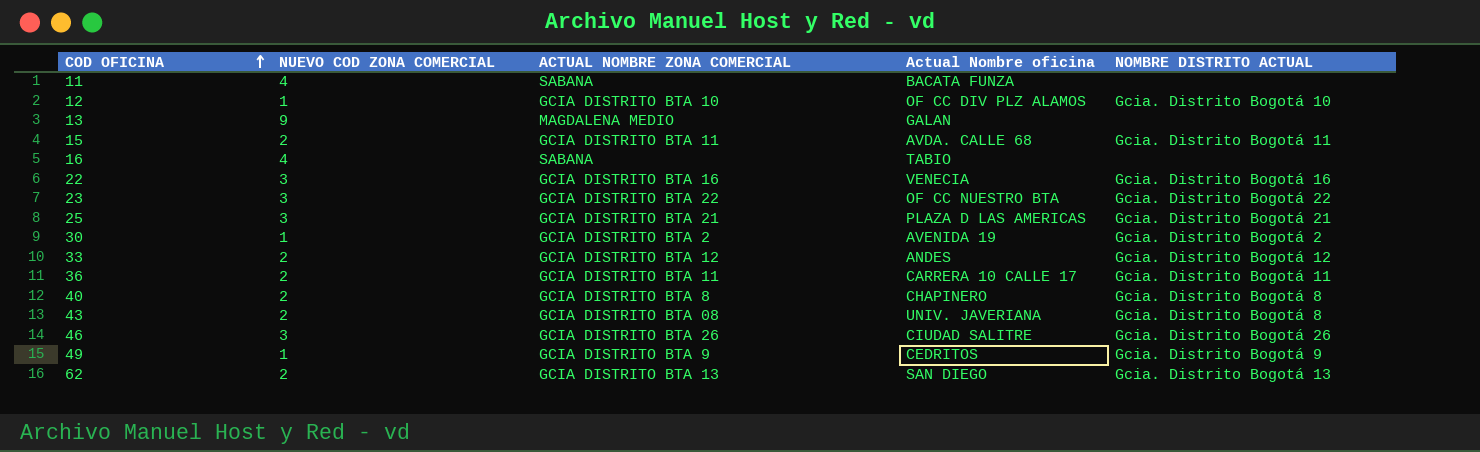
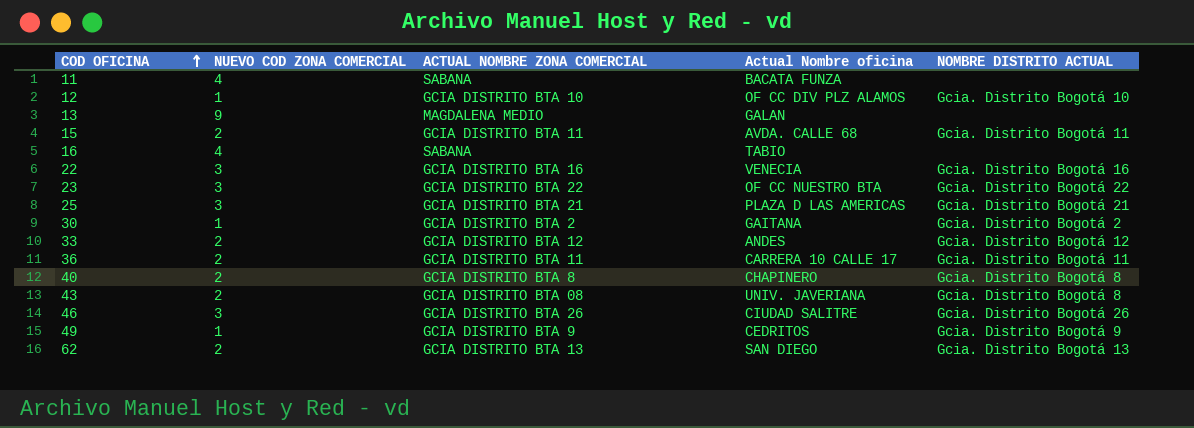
30 | Actual Nombre oficina: AVENIDA 19 -> GAITANA

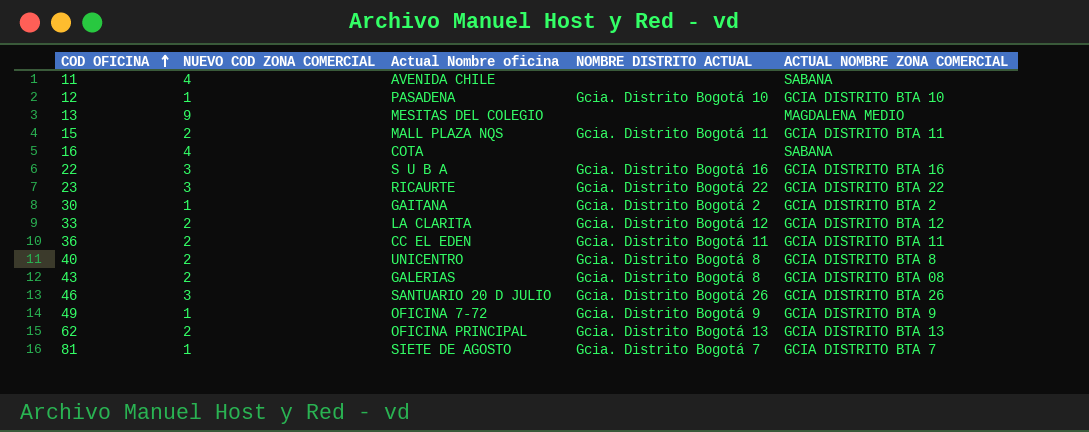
column ACTUAL NOMBRE ZONA COMERCIAL | position: 3 -> 5
row 25: 3 | GCIA DISTRITO BTA 21 | PLAZA D LAS AMERICAS | Gcia. Distrito Bogotá 21 -> none
11 | Actual Nombre oficina: BACATA FUNZA -> AVENIDA CHILE
12 | Actual Nombre oficina: OF CC DIV PLZ ALAMOS -> PASADENA
13 | Actual Nombre oficina: GALAN -> MESITAS DEL COLEGIO
15 | Actual Nombre oficina: AVDA. CALLE 68 -> MALL PLAZA NQS
16 | Actual Nombre oficina: TABIO -> COTA
22 | Actual Nombre oficina: VENECIA -> S U B A
23 | Actual Nombre oficina: OF CC NUESTRO BTA -> RICAURTE
33 | Actual Nombre oficina: ANDES -> LA CLARITA
36 | Actual Nombre oficina: CARRERA 10 CALLE 17 -> CC EL EDEN
40 | Actual Nombre oficina: CHAPINERO -> UNICENTRO
43 | Actual Nombre oficina: UNIV. JAVERIANA -> GALERIAS
46 | Actual Nombre oficina: CIUDAD SALITRE -> SANTUARIO 20 D JULIO
49 | Actual Nombre oficina: CEDRITOS -> OFICINA 7-72
62 | Actual Nombre oficina: SAN DIEGO -> OFICINA PRINCIPAL
row 81: none -> 1 | SIETE DE AGOSTO | Gcia. Distrito Bogotá 7 | GCIA DISTRITO BTA 7

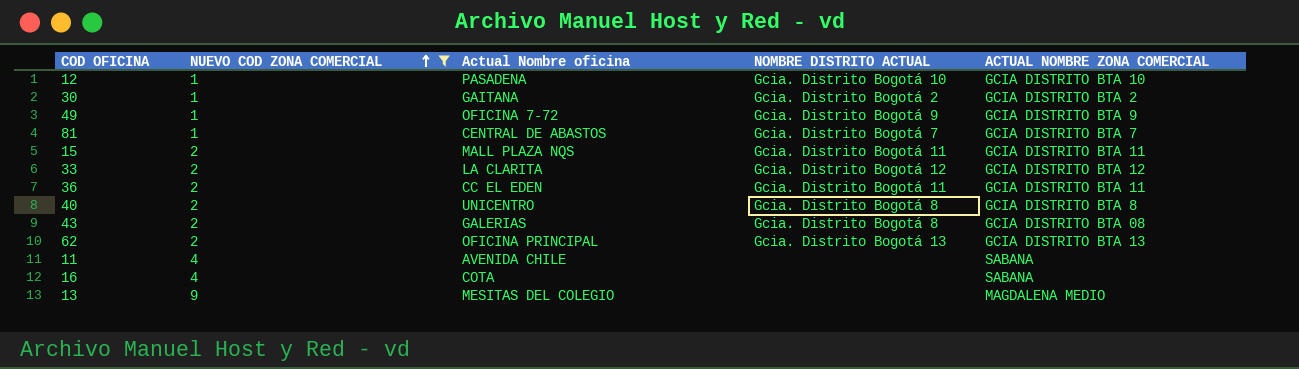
filter: none -> NUEVO COD ZONA COMERCIAL != 3
row order: COD OFICINA ascending -> NUEVO COD ZONA COMERCIAL ascending
81 | Actual Nombre oficina: SIETE DE AGOSTO -> CENTRAL DE ABASTOS

